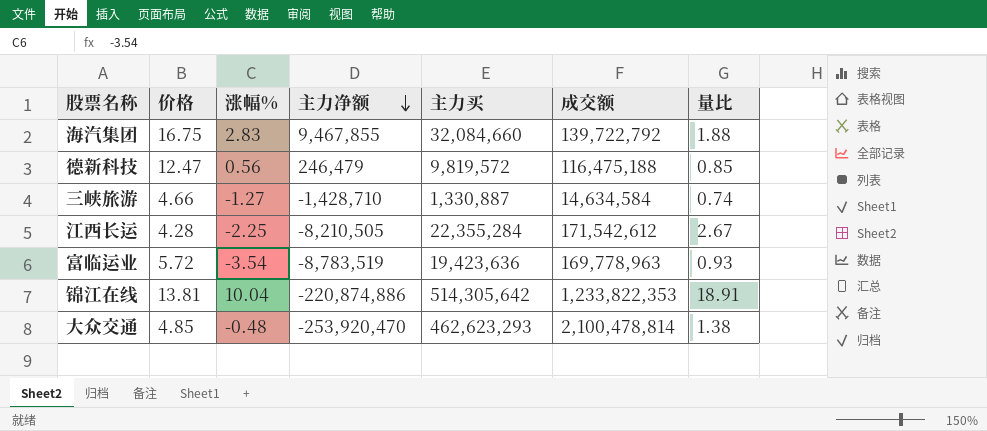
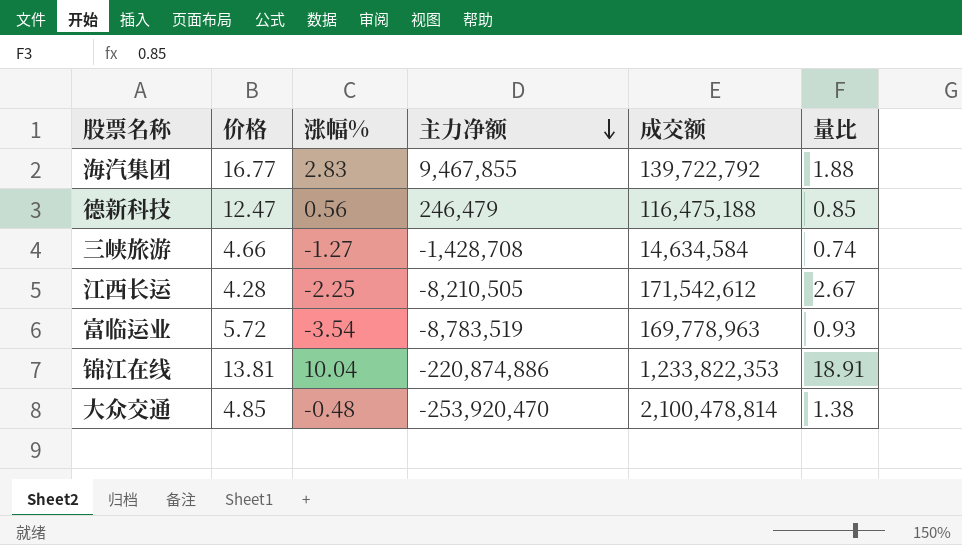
column 主力买 | position: 5 -> none
海汽集团 | 价格: 16.75 -> 16.77
三峡旅游 | 主力净额: -1,428,710 -> -1,428,708

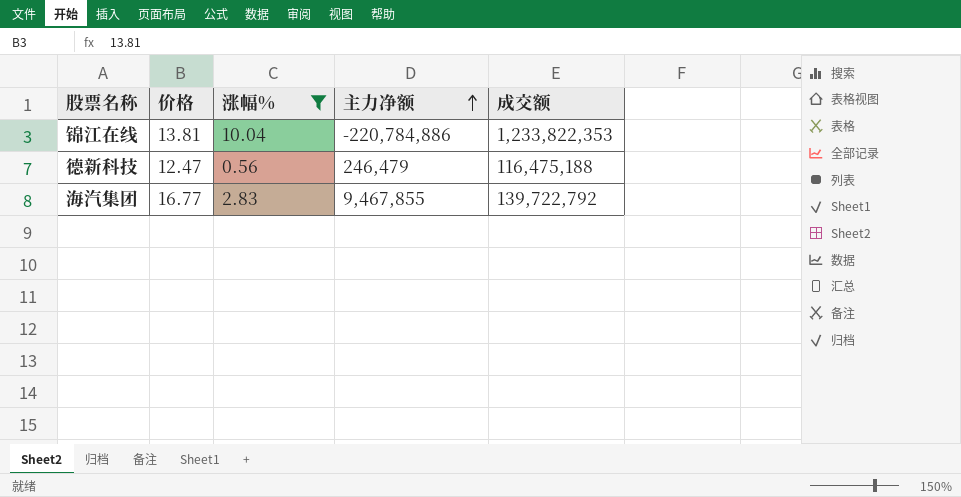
filter: none -> 涨幅% >= 0.56
row order: 主力净额 descending -> 主力净额 ascending
column 量比 | position: 6 -> none
锦江在线 | 主力净额: -220,874,886 -> -220,784,886

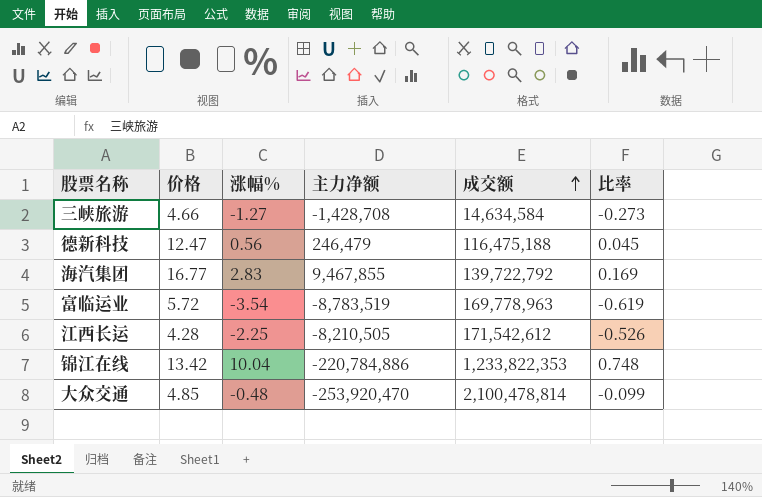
filter: 涨幅% >= 0.56 -> none
row order: 主力净额 ascending -> 成交额 ascending
column 比率 | formula: none -> [涨幅%] / [价格]
锦江在线 | 价格: 13.81 -> 13.42

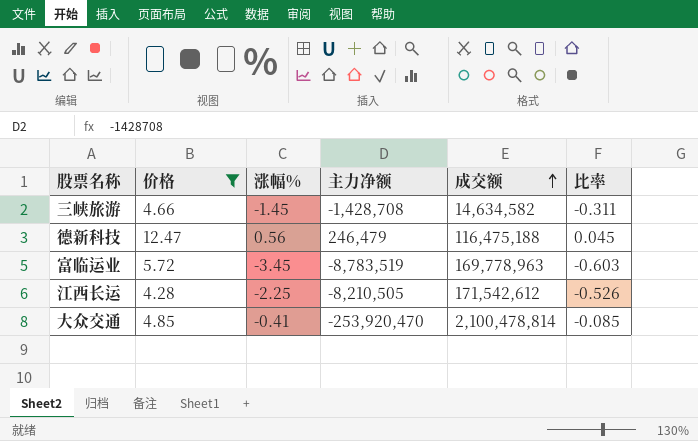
filter: none -> 价格 <= 12.47
三峡旅游 | 涨幅%: -1.27 -> -1.45
三峡旅游 | 成交额: 14,634,584 -> 14,634,582
三峡旅游 | 比率: -0.273 -> -0.311
富临运业 | 涨幅%: -3.54 -> -3.45
富临运业 | 比率: -0.619 -> -0.603
大众交通 | 涨幅%: -0.48 -> -0.41
大众交通 | 比率: -0.099 -> -0.085

